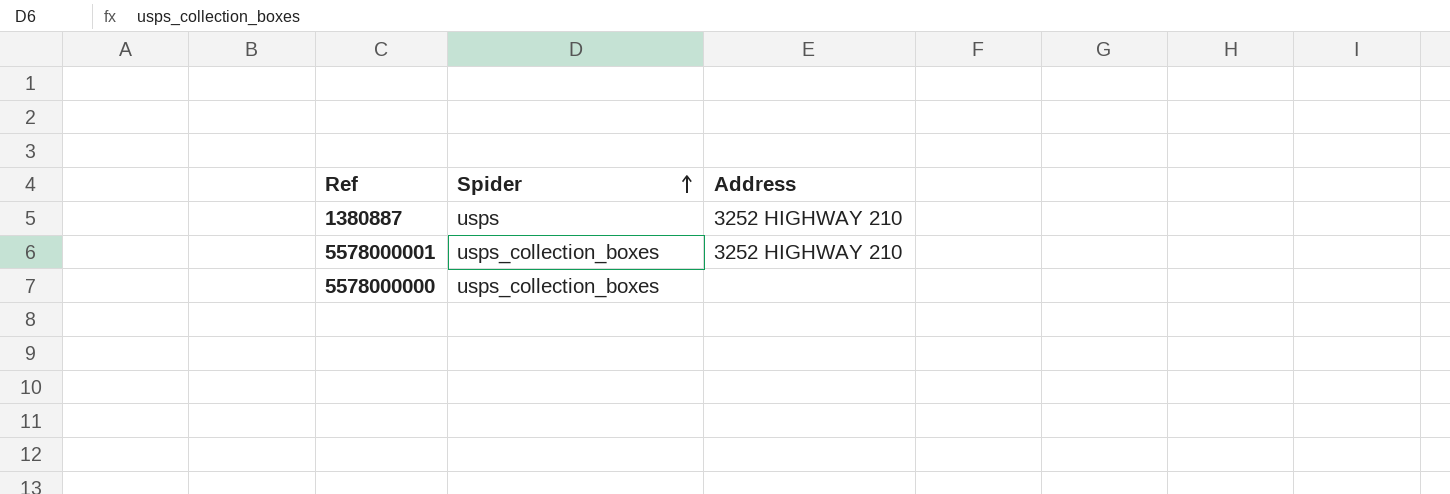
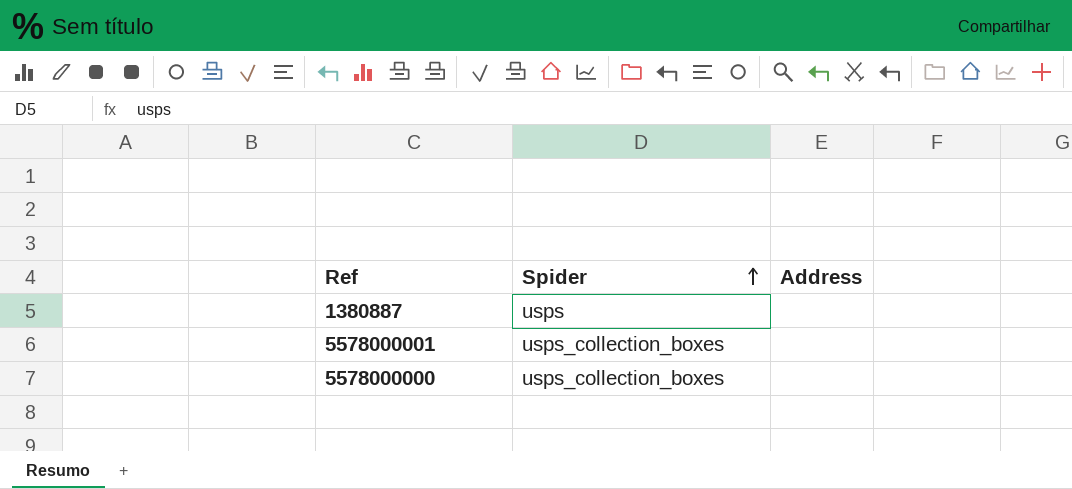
1380887 | Address: 3252 HIGHWAY 210 -> none
5578000001 | Address: 3252 HIGHWAY 210 -> none

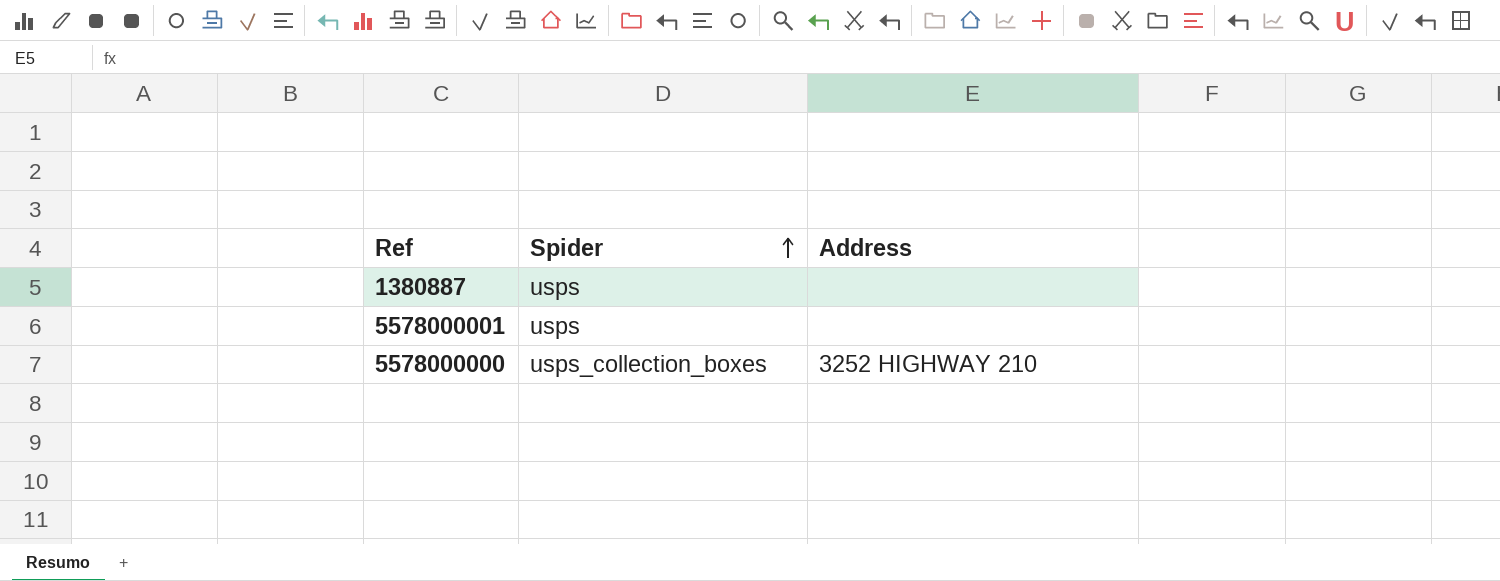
5578000001 | Spider: usps_collection_boxes -> usps
5578000000 | Address: none -> 3252 HIGHWAY 210

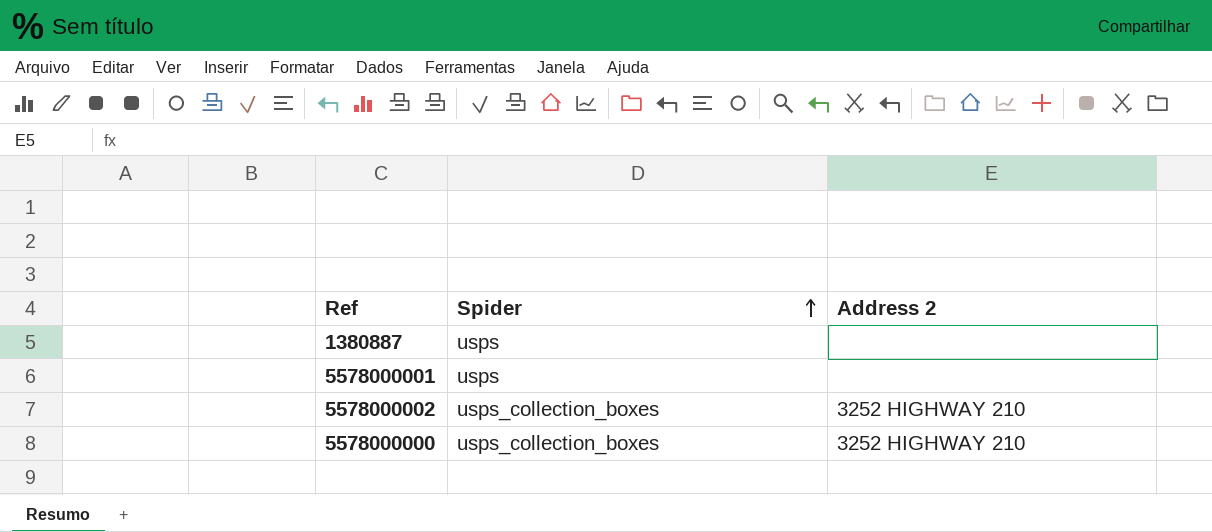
column name: Address -> Address 2
row 5578000002: none -> usps_collection_boxes | 3252 HIGHWAY 210

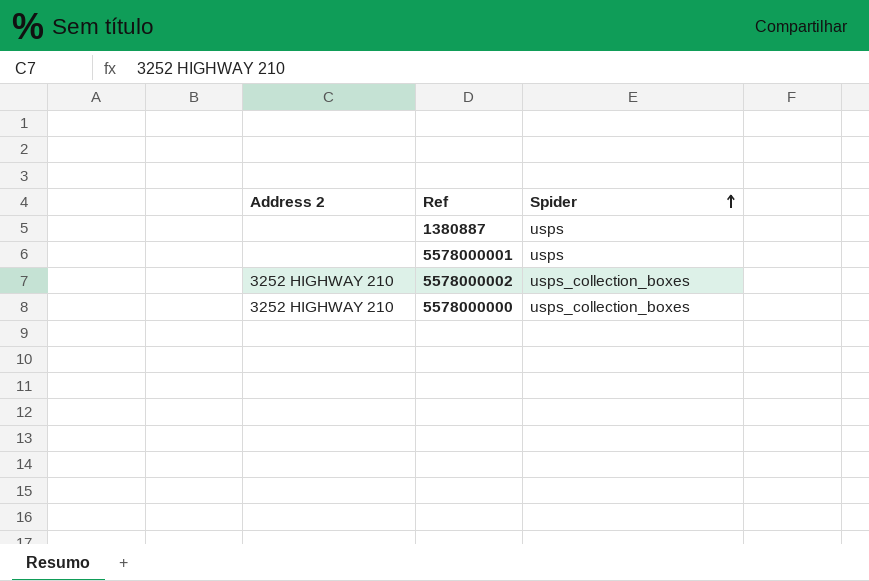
column Address 2 | position: 3 -> 1

